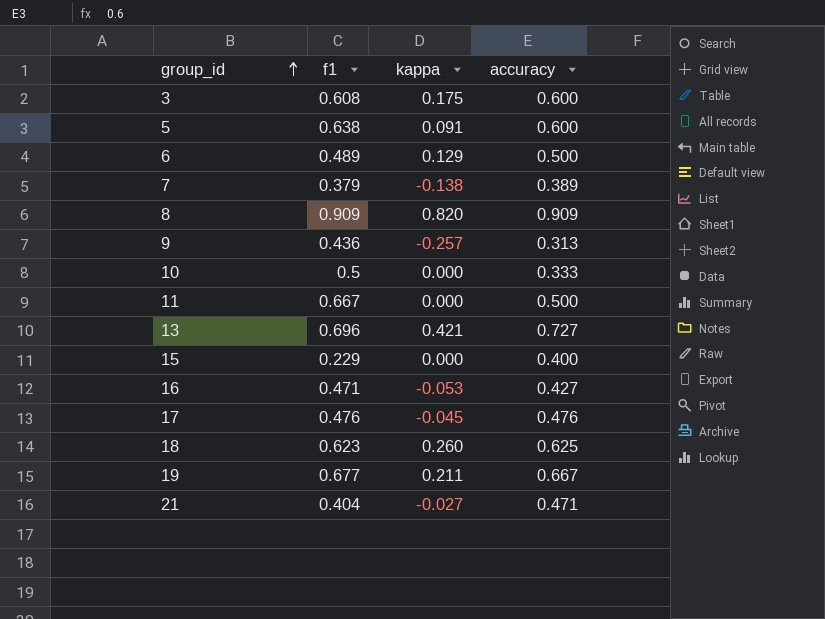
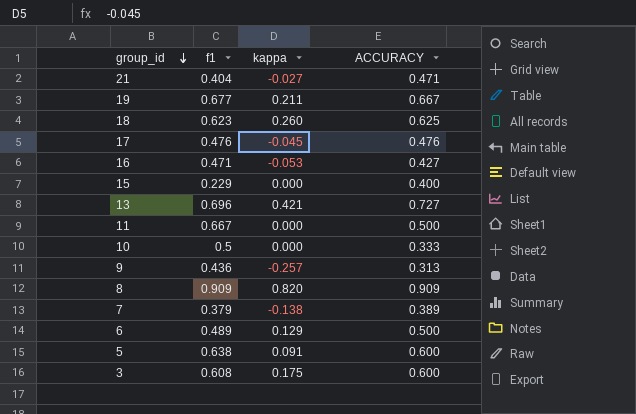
row order: group_id ascending -> group_id descending
column name: accuracy -> ACCURACY

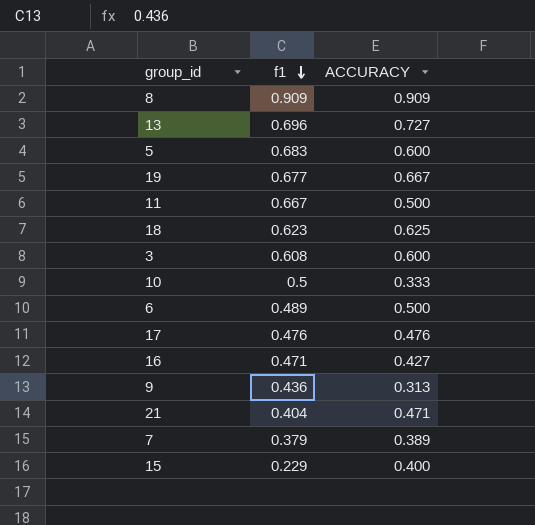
row order: group_id descending -> f1 descending
column kappa | position: 3 -> none
5 | f1: 0.638 -> 0.683

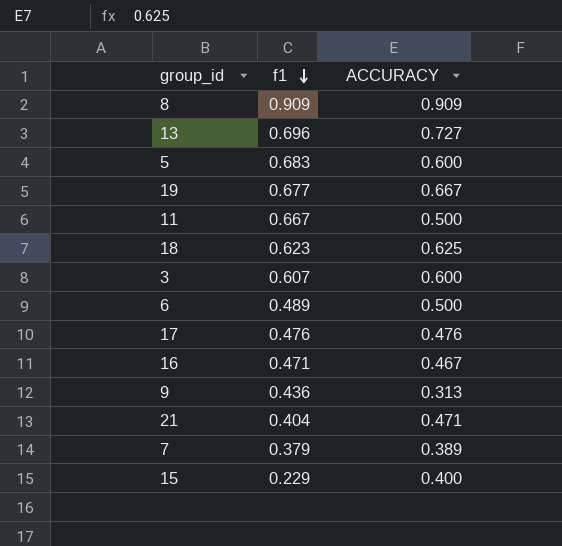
row 10: 0.5 | 0.333 -> none
3 | f1: 0.608 -> 0.607
16 | ACCURACY: 0.427 -> 0.467

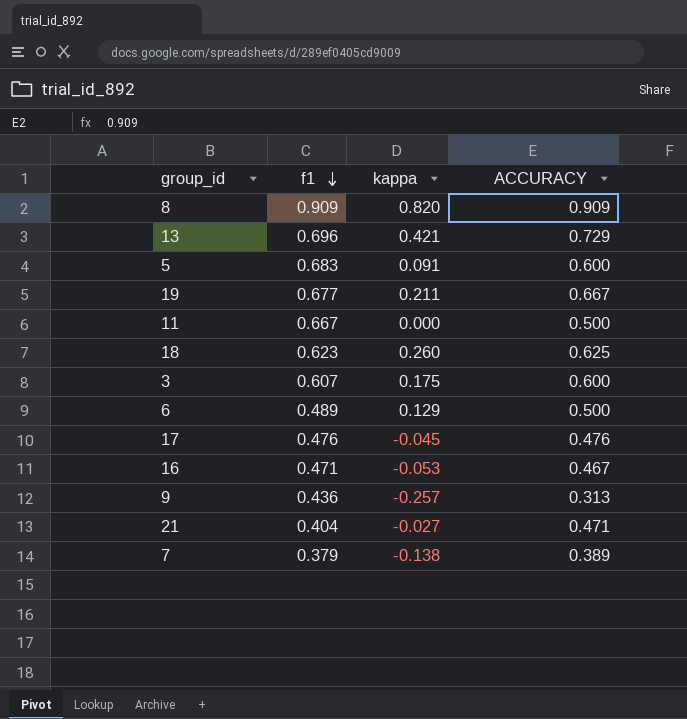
column kappa | position: none -> 3
row 15: 0.229 | 0.400 -> none
13 | ACCURACY: 0.727 -> 0.729

